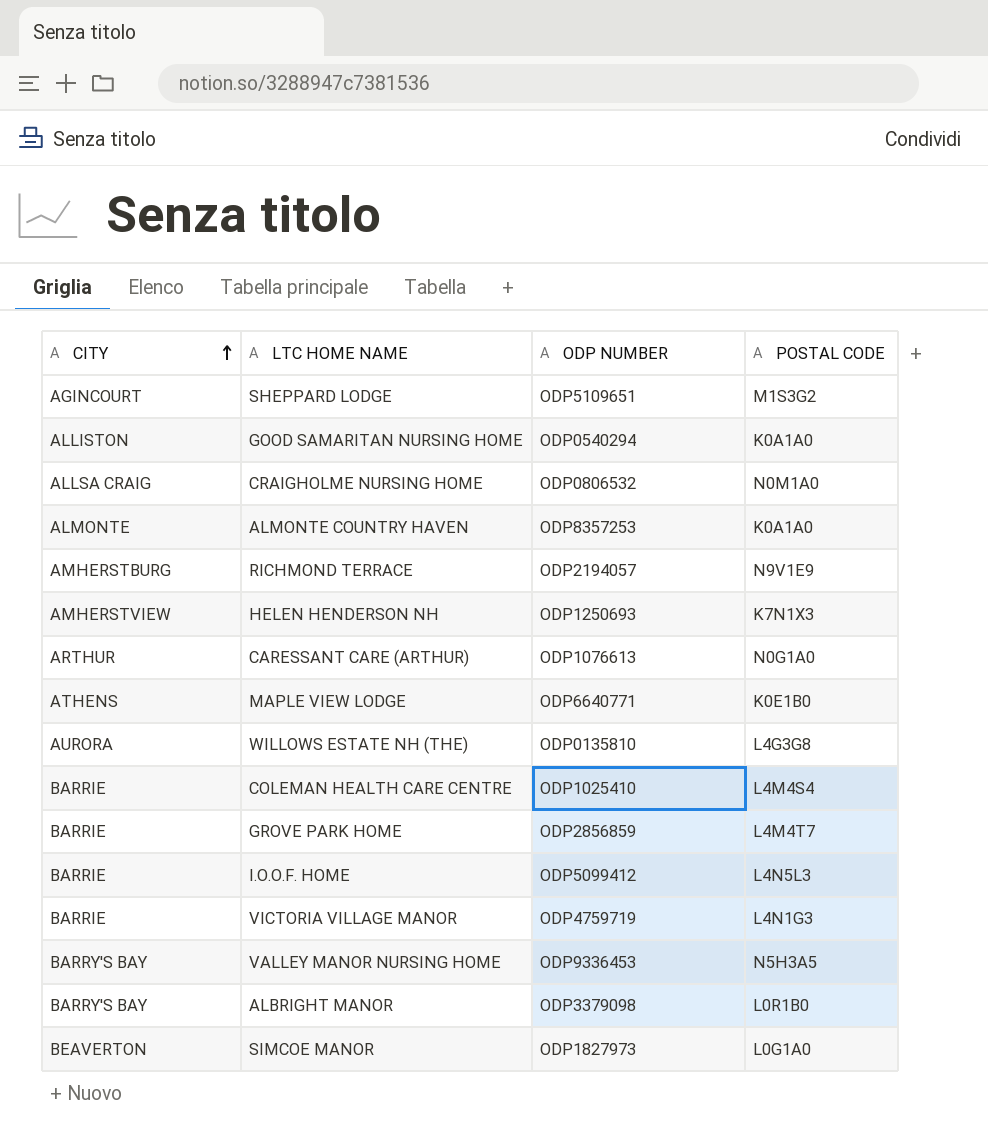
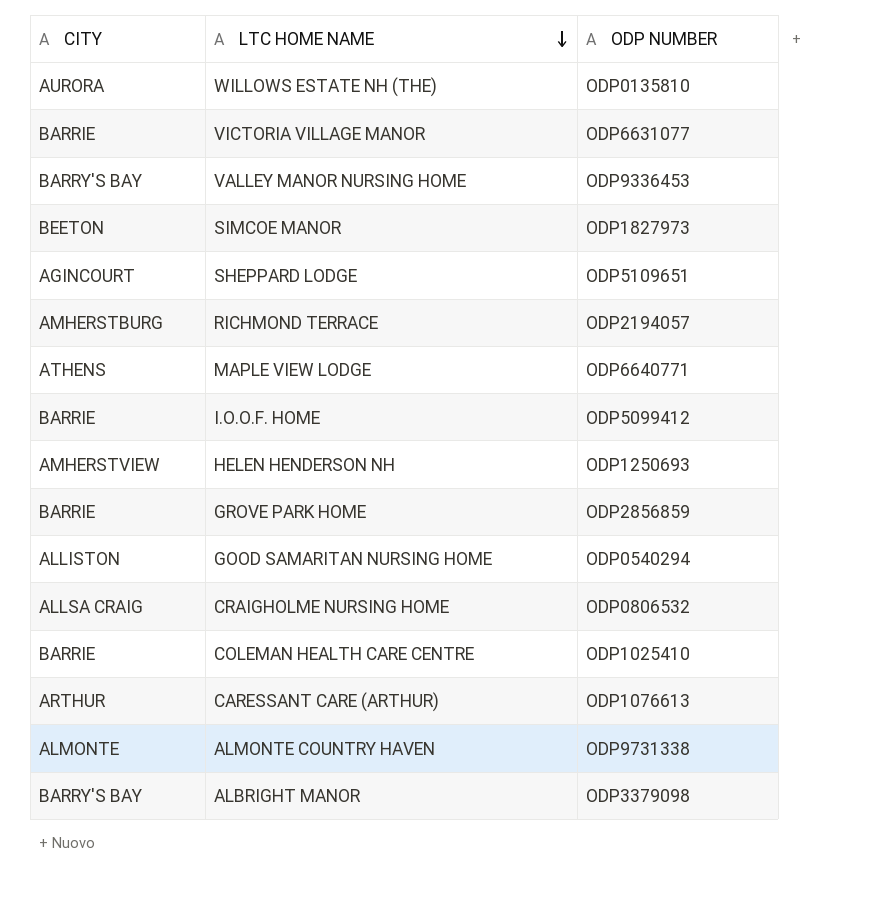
row order: CITY ascending -> LTC HOME NAME descending
column POSTAL CODE | position: 4 -> none
VICTORIA VILLAGE MANOR | ODP NUMBER: ODP4759719 -> ODP6631077
SIMCOE MANOR | CITY: BEAVERTON -> BEETON
ALMONTE COUNTRY HAVEN | ODP NUMBER: ODP8357253 -> ODP9731338

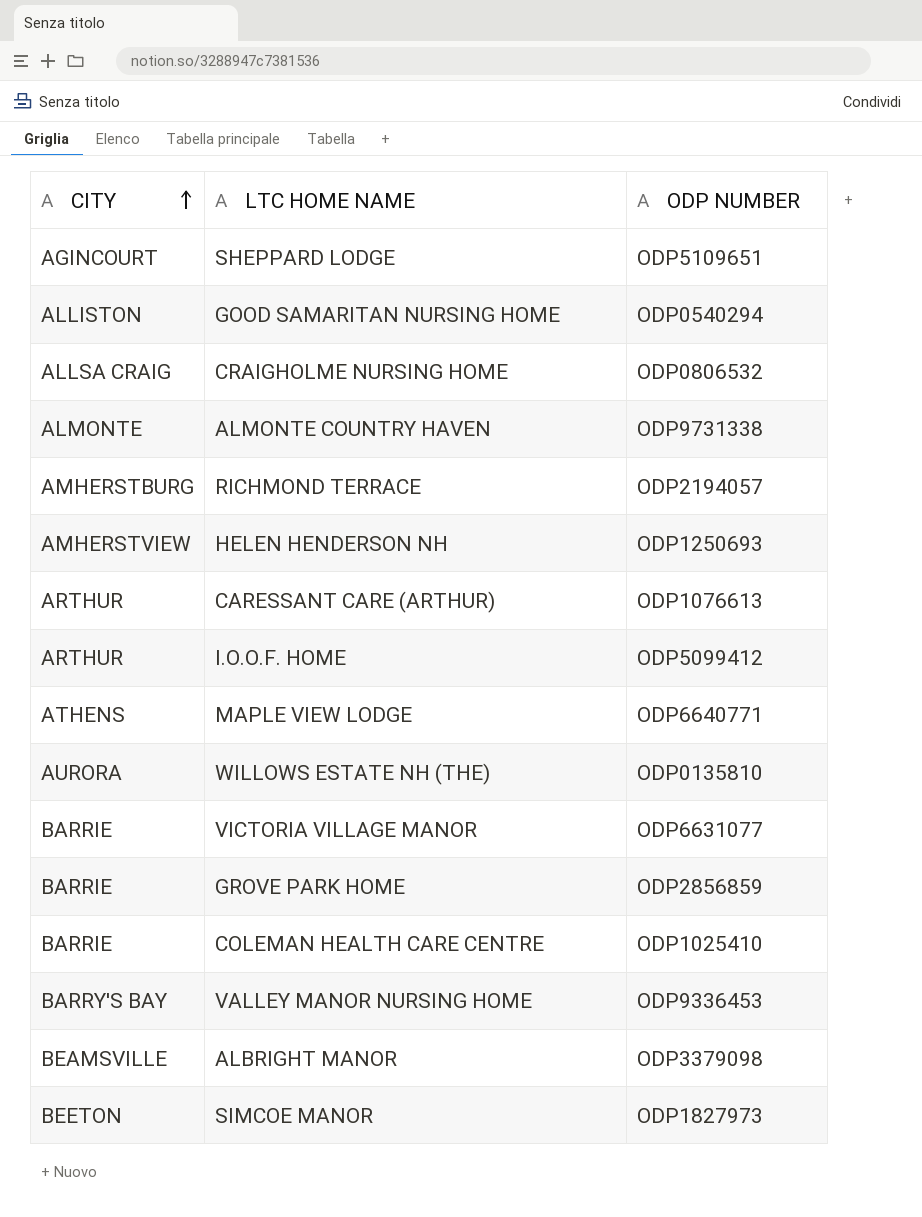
row order: LTC HOME NAME descending -> CITY ascending
I.O.O.F. HOME | CITY: BARRIE -> ARTHUR
ALBRIGHT MANOR | CITY: BARRY'S BAY -> BEAMSVILLE

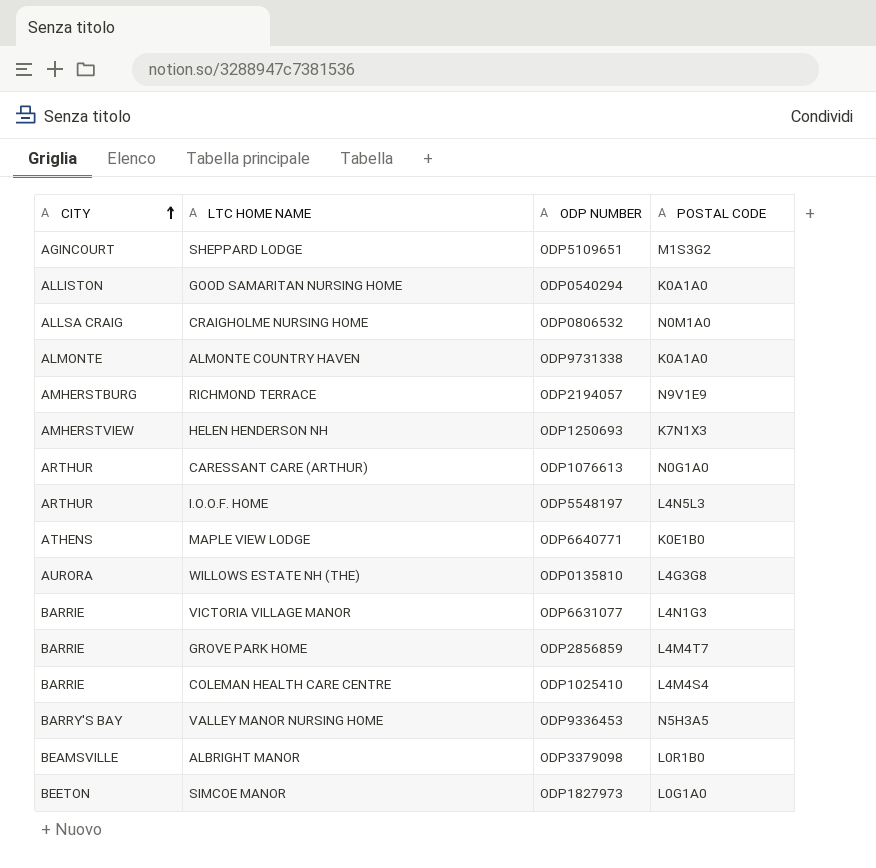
column POSTAL CODE | position: none -> 4
I.O.O.F. HOME | ODP NUMBER: ODP5099412 -> ODP5548197

